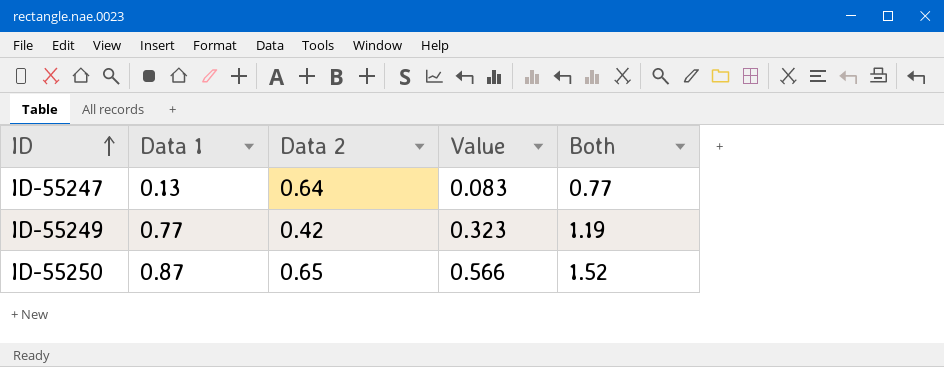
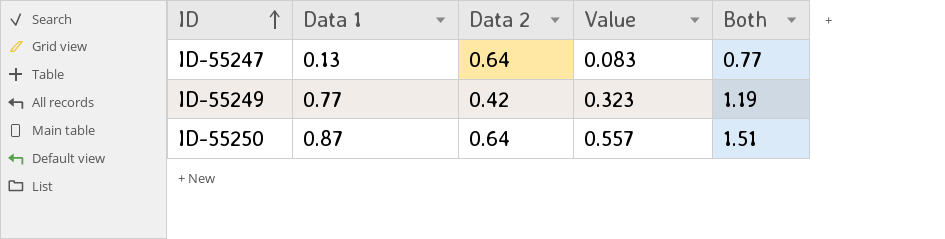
ID-55250 | Data 2: 0.65 -> 0.64
ID-55250 | Value: 0.566 -> 0.557
ID-55250 | Both: 1.52 -> 1.51

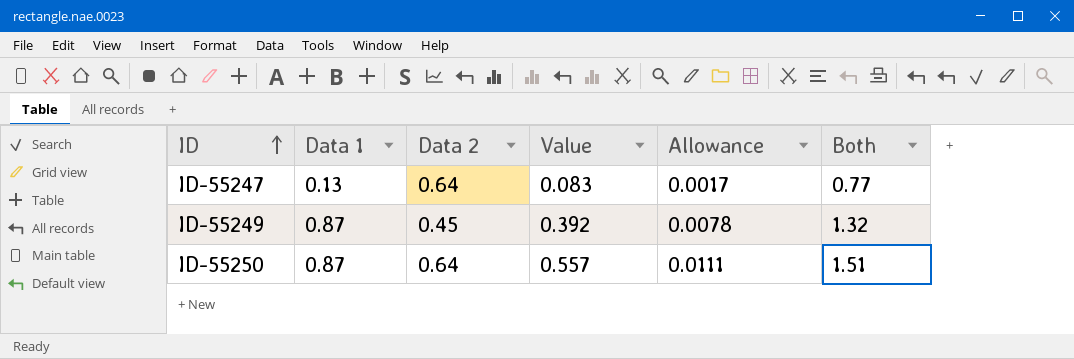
column Allowance | formula: none -> [Value] * 0.02
ID-55249 | Data 1: 0.77 -> 0.87
ID-55249 | Data 2: 0.42 -> 0.45
ID-55249 | Value: 0.323 -> 0.392
ID-55249 | Both: 1.19 -> 1.32

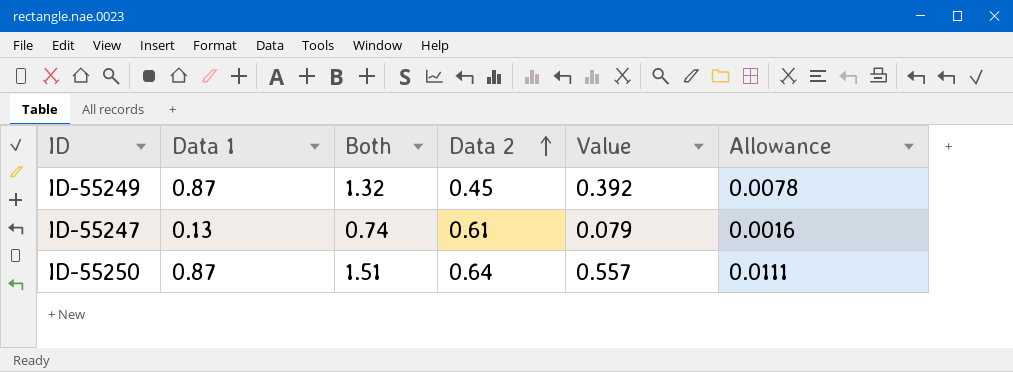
row order: ID ascending -> Data 2 ascending
column Both | position: 6 -> 3
ID-55247 | Both: 0.77 -> 0.74
ID-55247 | Data 2: 0.64 -> 0.61
ID-55247 | Value: 0.083 -> 0.079
ID-55247 | Allowance: 0.0017 -> 0.0016

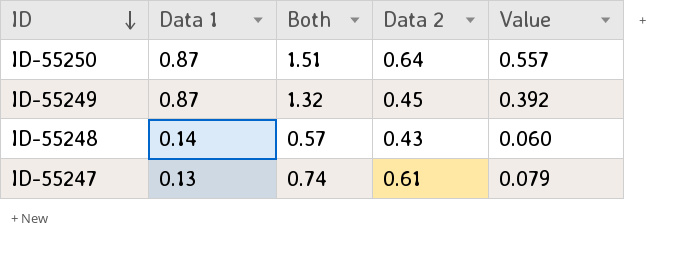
row order: Data 2 ascending -> ID descending
column Allowance | formula: [Value] * 0.02 -> none
row ID-55248: none -> 0.14 | 0.57 | 0.43 | 0.060

